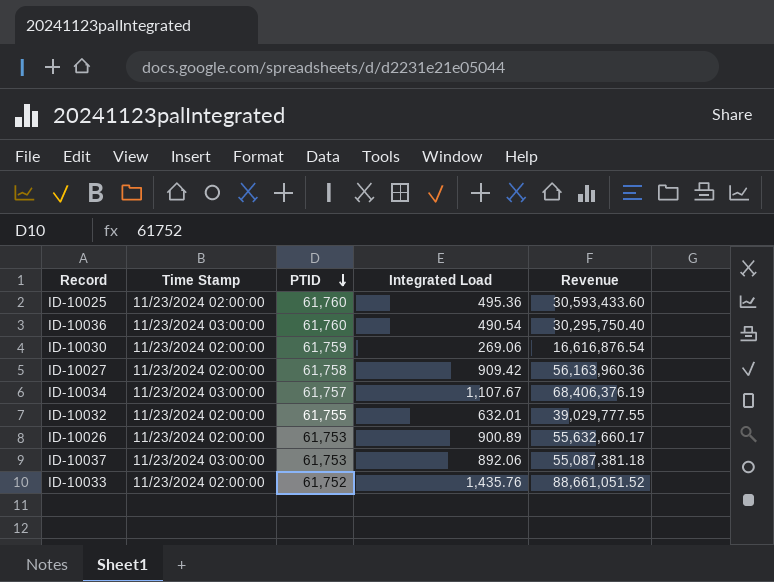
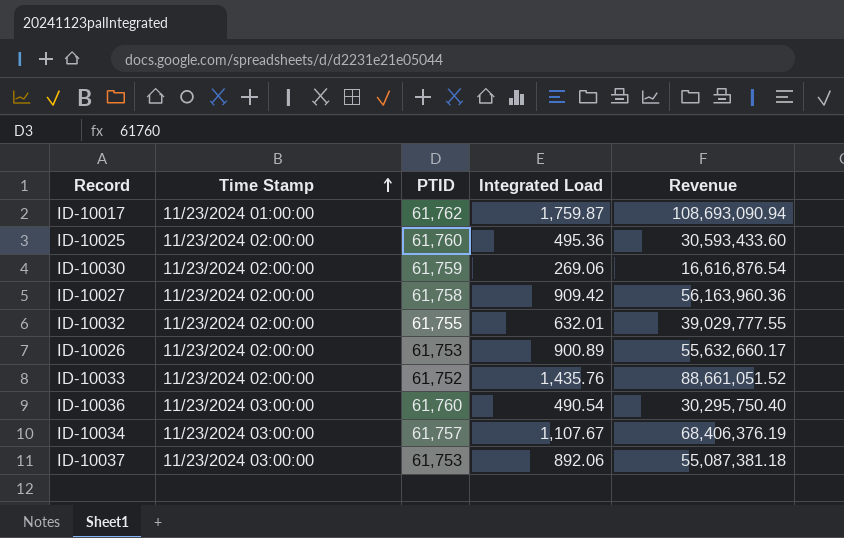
row order: PTID descending -> Time Stamp ascending
row ID-10017: none -> 11/23/2024 01:00:00 | 61,762 | 1,759.87 | 108,693,090.94

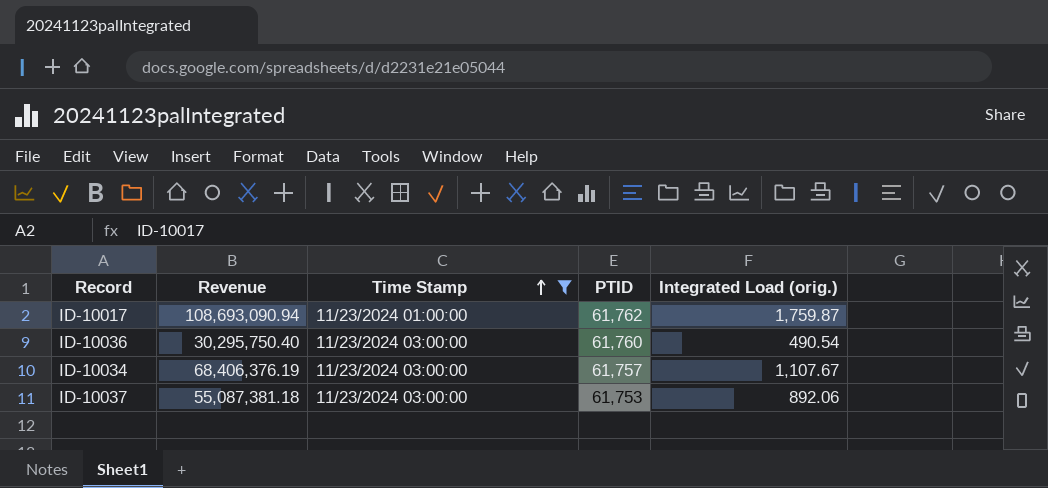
filter: none -> Time Stamp != 11/23/2024 02:00:00
column Revenue | position: 5 -> 2
column name: Integrated Load -> Integrated Load (orig.)

